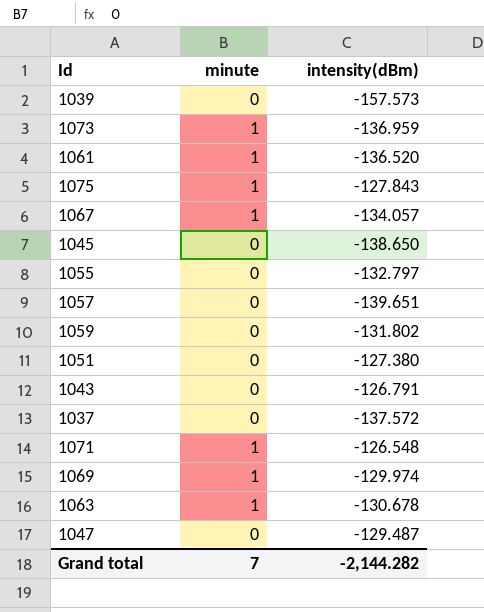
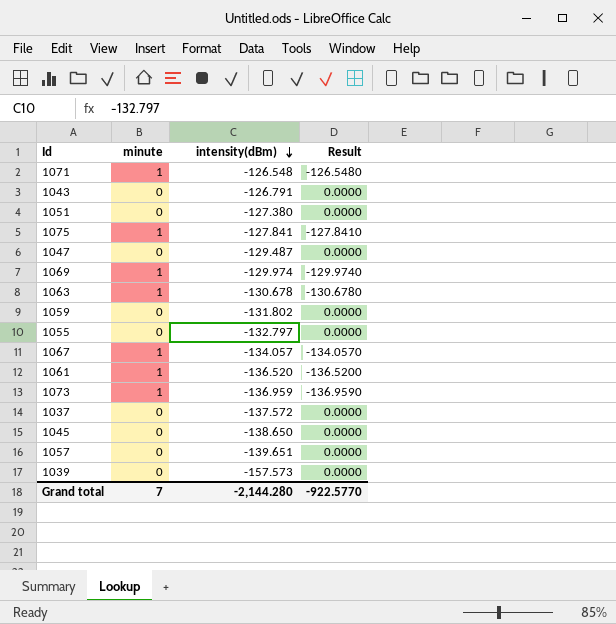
row order: none -> intensity(dBm) descending
column Result | formula: none -> [minute] * [intensity(dBm)]
1075 | intensity(dBm): -127.843 -> -127.841
Grand total | intensity(dBm): -2,144.282 -> -2,144.280

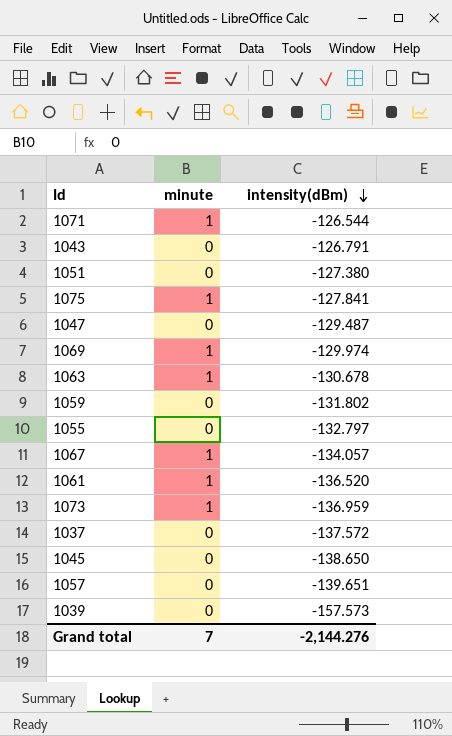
column Result | formula: [minute] * [intensity(dBm)] -> none
1071 | intensity(dBm): -126.548 -> -126.544
Grand total | intensity(dBm): -2,144.280 -> -2,144.276

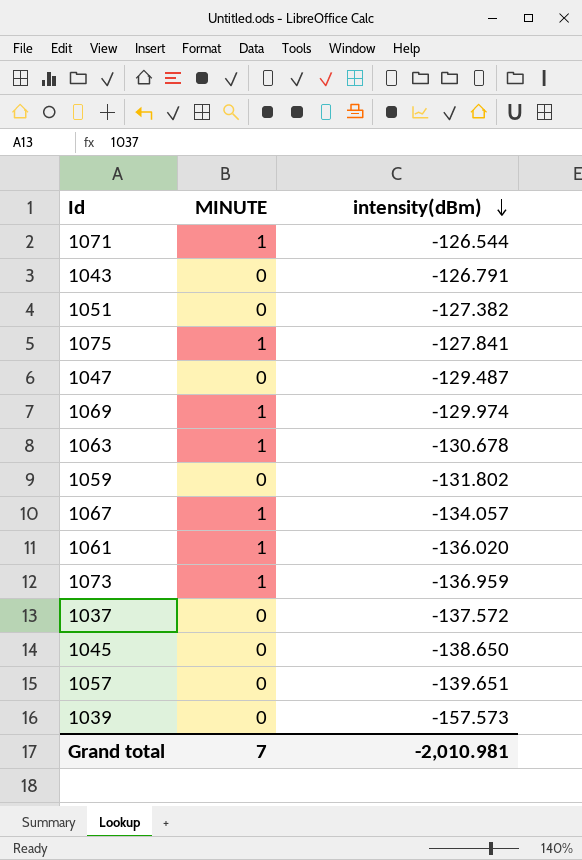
column name: minute -> MINUTE
row 1055: 0 | -132.797 -> none
1051 | intensity(dBm): -127.380 -> -127.382
1061 | intensity(dBm): -136.520 -> -136.020
Grand total | intensity(dBm): -2,144.276 -> -2,010.981

